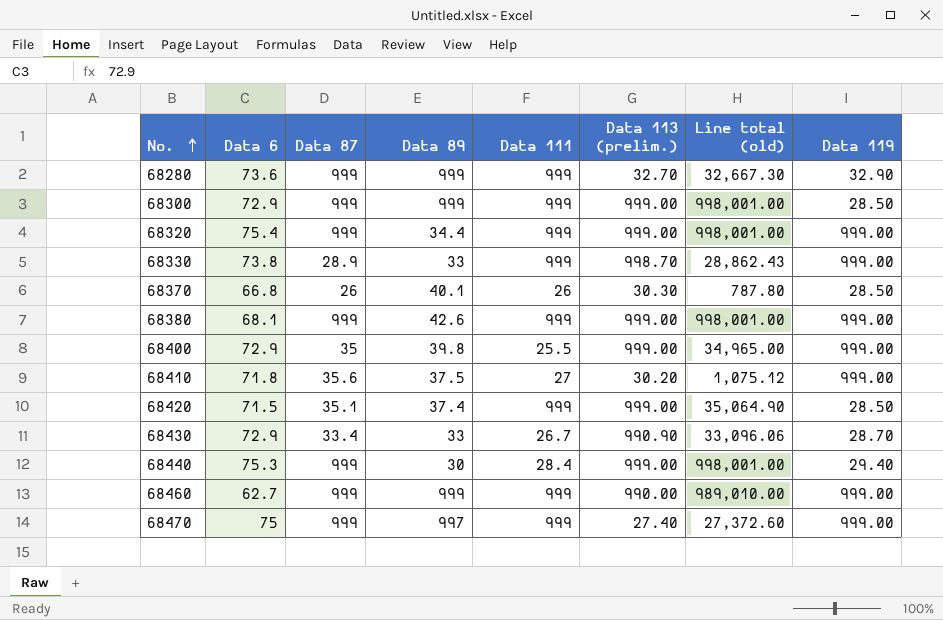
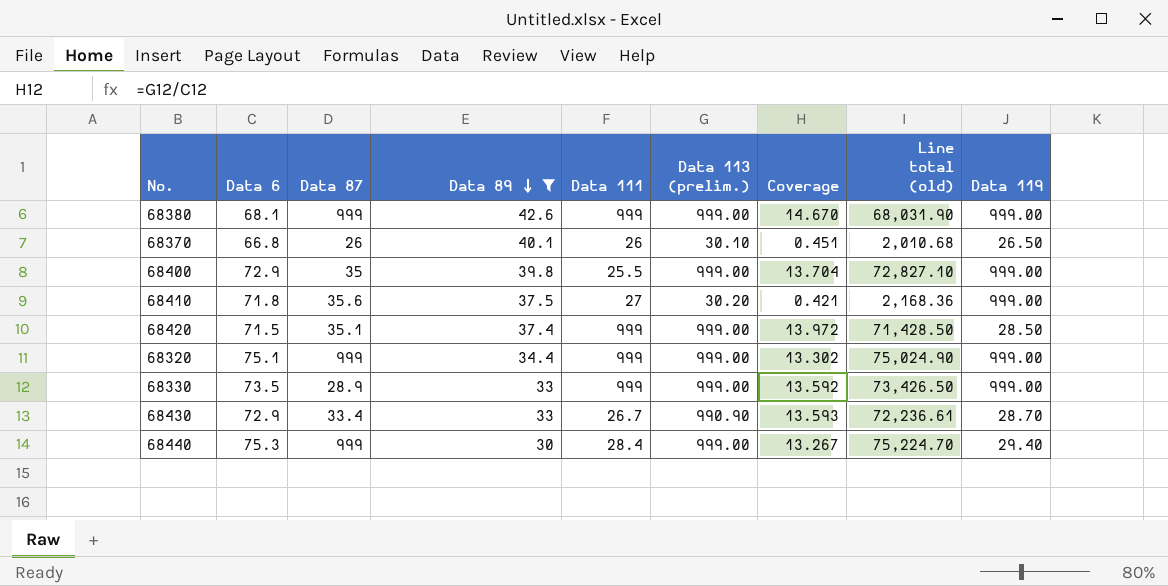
filter: none -> Data 89 <= 42.6
row order: No. ascending -> Data 89 descending
column Coverage | formula: none -> [Data 113 (prelim.)] / [Data 6]
column Line total (old) | formula: [Data 87] * [Data 113 (prelim.)] -> [Data 6] * [Data 113 (prelim.)]
68370 | Data 113 (prelim.): 30.30 -> 30.10
68370 | Data 119: 28.50 -> 26.50
68320 | Data 6: 75.4 -> 75.1
68330 | Data 6: 73.8 -> 73.5
68330 | Data 113 (prelim.): 998.70 -> 999.00

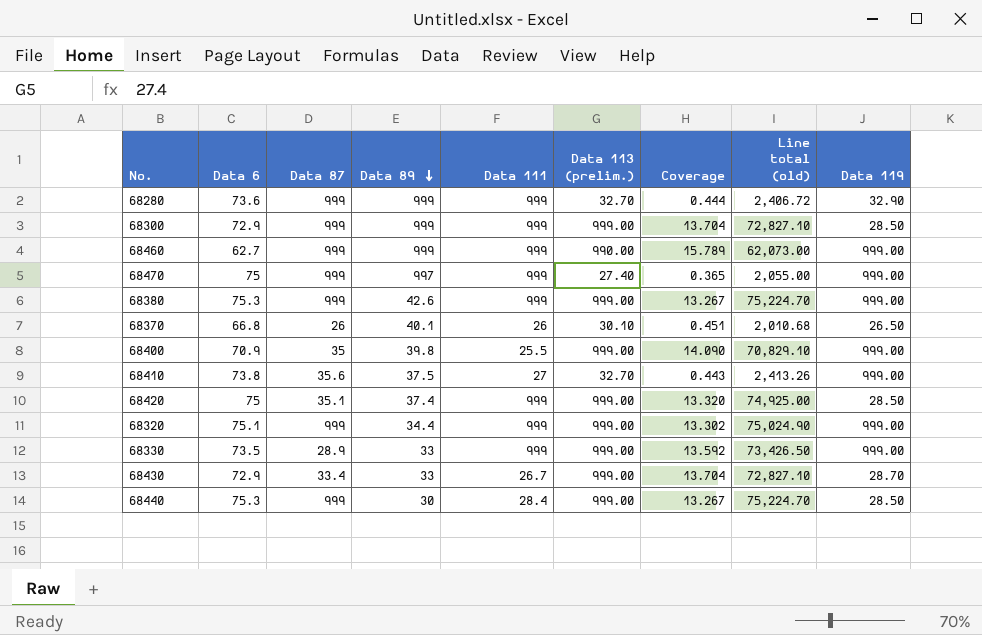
filter: Data 89 <= 42.6 -> none
68380 | Data 6: 68.1 -> 75.3
68380 | Coverage: 14.670 -> 13.267
68380 | Line total (old): 68,031.90 -> 75,224.70
68400 | Data 6: 72.9 -> 70.9
68400 | Coverage: 13.704 -> 14.090
68400 | Line total (old): 72,827.10 -> 70,829.10
68410 | Data 6: 71.8 -> 73.8
68410 | Data 113 (prelim.): 30.20 -> 32.70
68410 | Coverage: 0.421 -> 0.443
68410 | Line total (old): 2,168.36 -> 2,413.26
68420 | Data 6: 71.5 -> 75
68420 | Coverage: 13.972 -> 13.320
68420 | Line total (old): 71,428.50 -> 74,925.00
68430 | Data 113 (prelim.): 990.90 -> 999.00
68430 | Coverage: 13.593 -> 13.704
68430 | Line total (old): 72,236.61 -> 72,827.10
68440 | Data 119: 29.40 -> 28.50

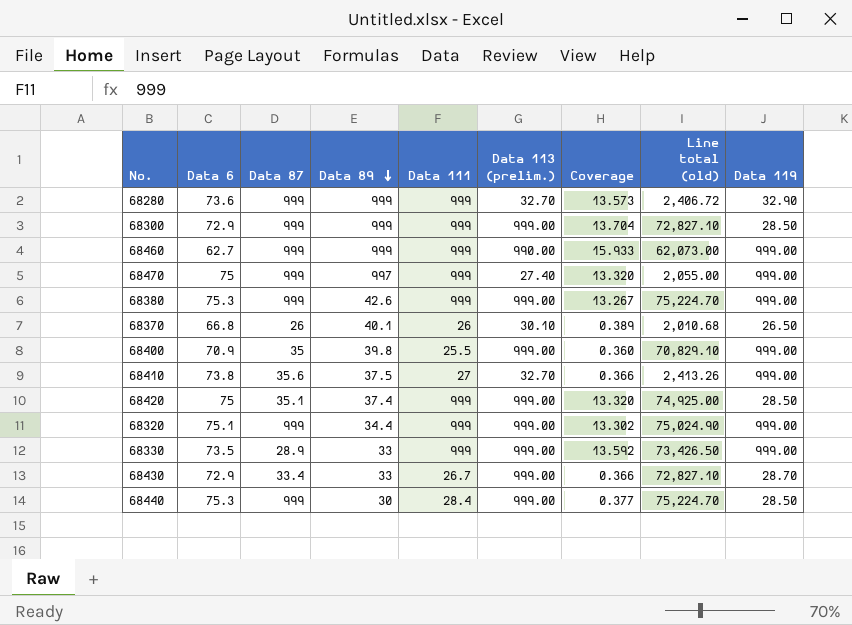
column Coverage | formula: [Data 113 (prelim.)] / [Data 6] -> [Data 111] / [Data 6]

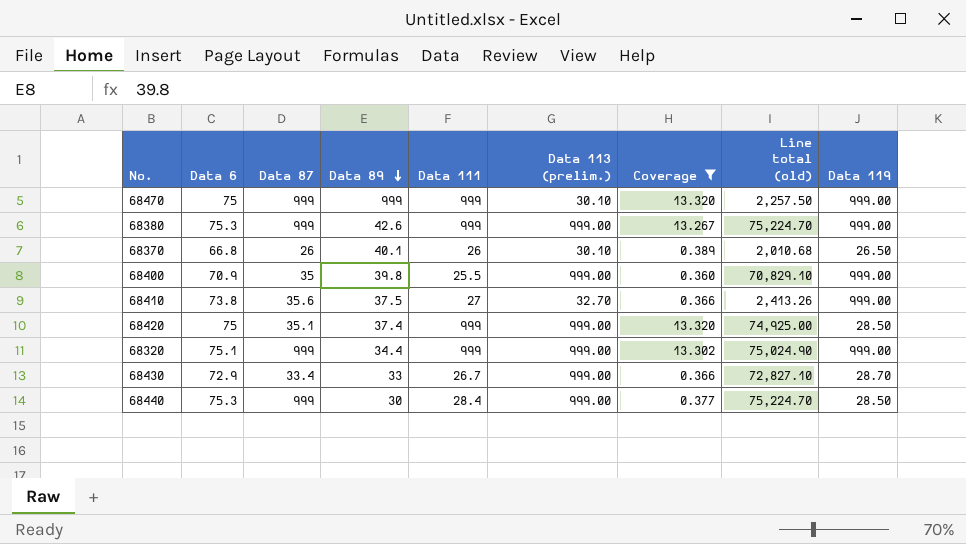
filter: none -> Coverage <= 13.320
68470 | Data 89: 997 -> 999
68470 | Data 113 (prelim.): 27.40 -> 30.10
68470 | Line total (old): 2,055.00 -> 2,257.50

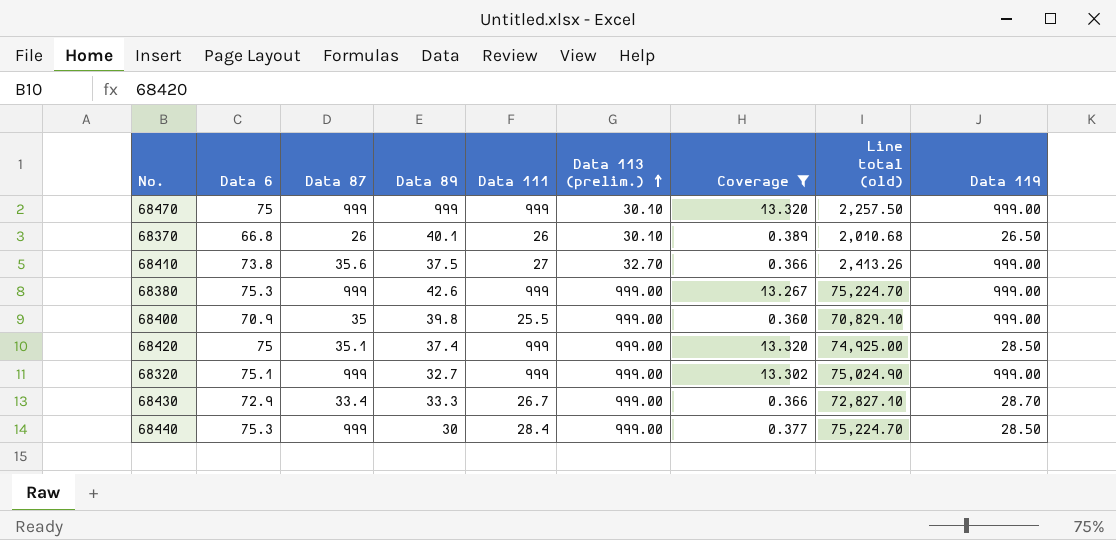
row order: Data 89 descending -> Data 113 (prelim.) ascending
68320 | Data 89: 34.4 -> 32.7
68430 | Data 89: 33 -> 33.3

